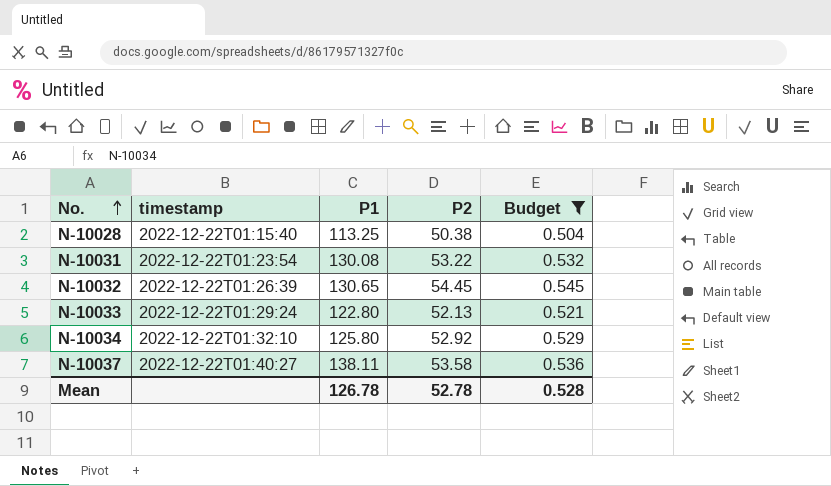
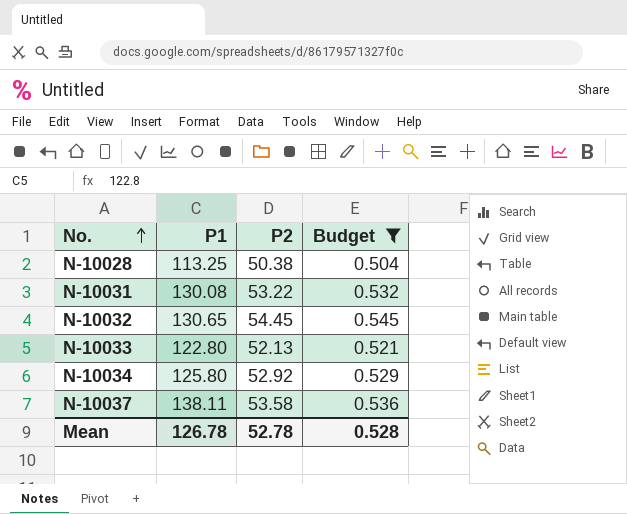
column timestamp | position: 2 -> none

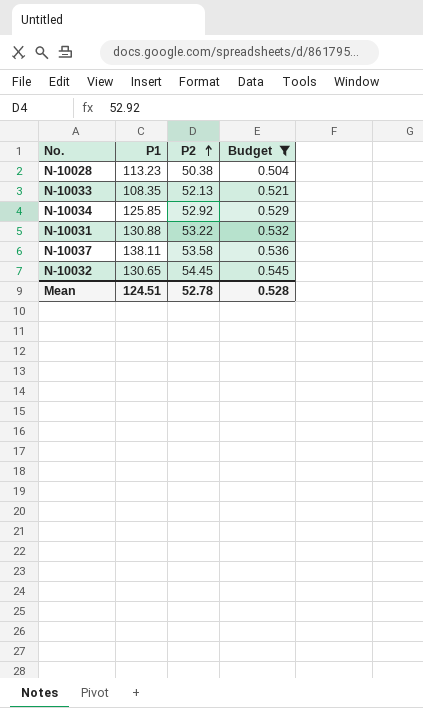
row order: No. ascending -> P2 ascending
N-10028 | P1: 113.25 -> 113.23
N-10033 | P1: 122.80 -> 108.35
N-10034 | P1: 125.80 -> 125.85
N-10031 | P1: 130.08 -> 130.88
Mean | P1: 126.78 -> 124.51

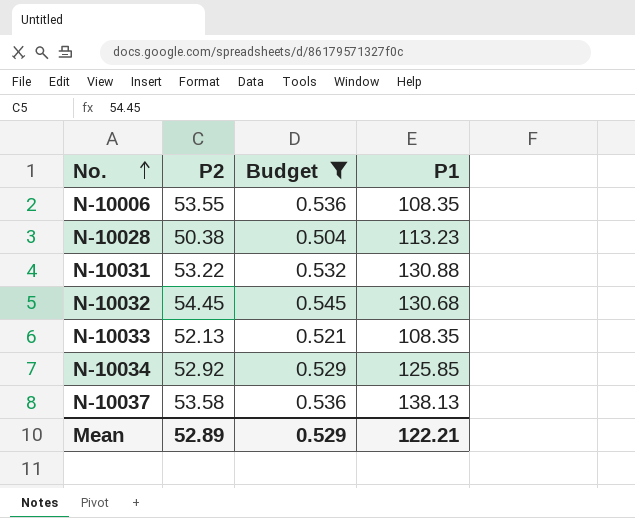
row order: P2 ascending -> No. ascending
column P1 | position: 2 -> 4
row N-10006: none -> 53.55 | 0.536 | 108.35
N-10032 | P1: 130.65 -> 130.68
N-10037 | P1: 138.11 -> 138.13
Mean | P2: 52.78 -> 52.89
Mean | Budget: 0.528 -> 0.529
Mean | P1: 124.51 -> 122.21

